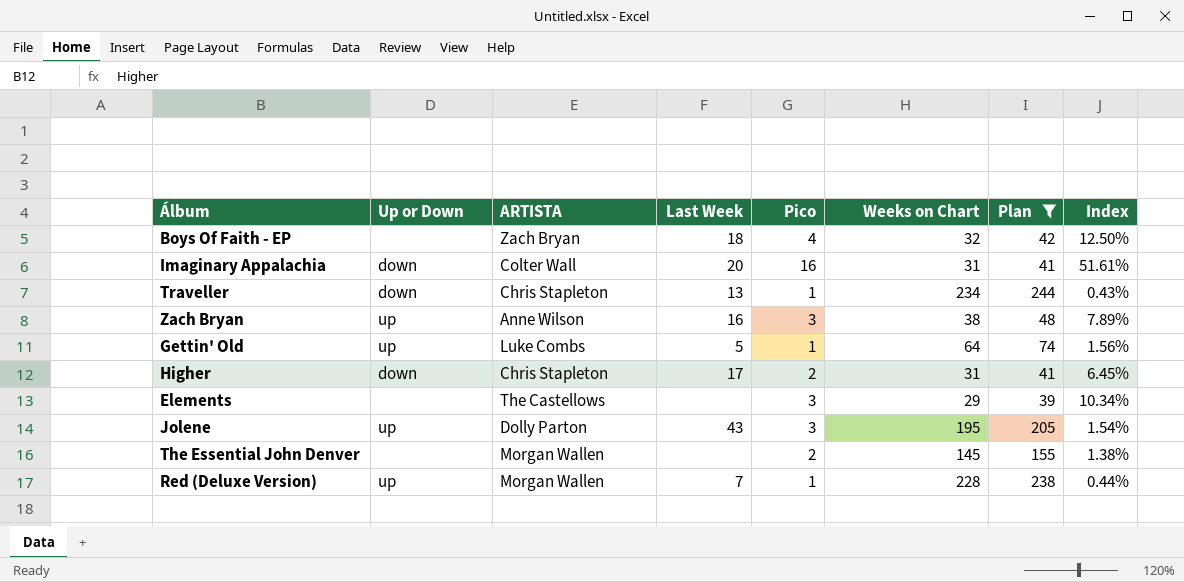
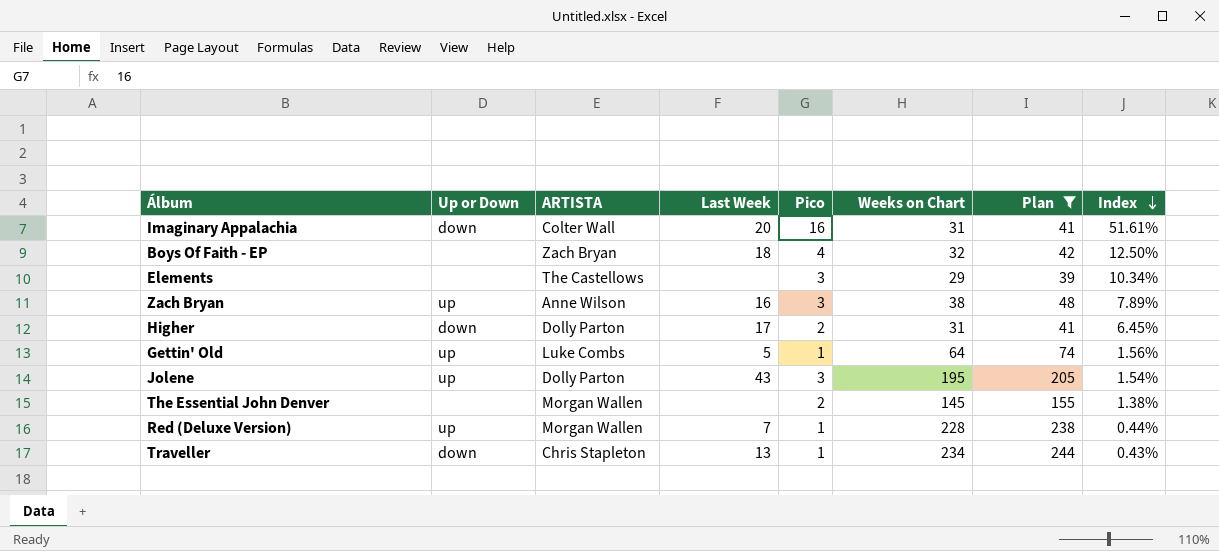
row order: none -> Index descending
Higher | ARTISTA: Chris Stapleton -> Dolly Parton

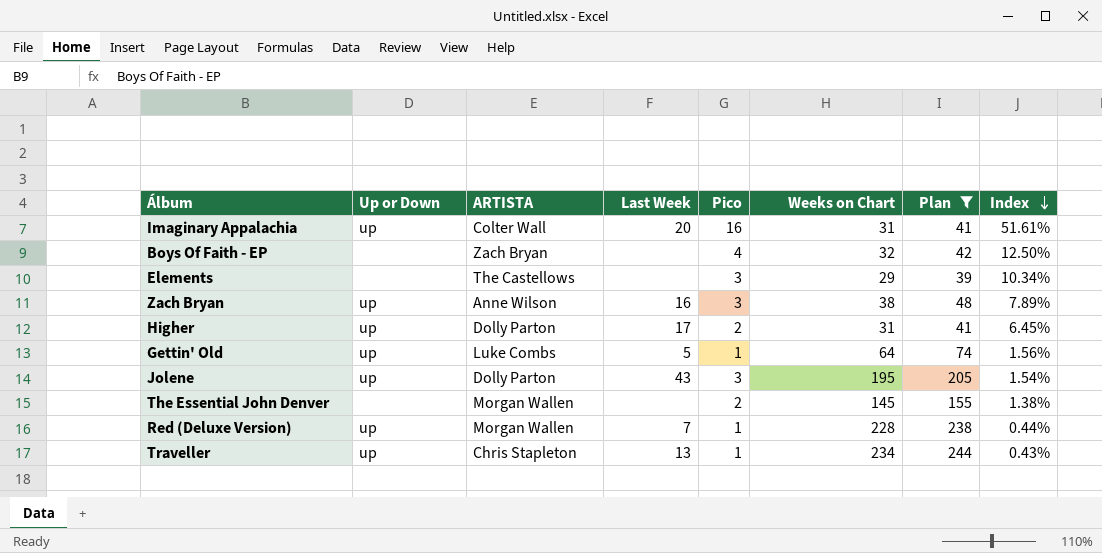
Imaginary Appalachia | Up or Down: down -> up
Boys Of Faith - EP | Last Week: 18 -> none
Higher | Up or Down: down -> up
Traveller | Up or Down: down -> up

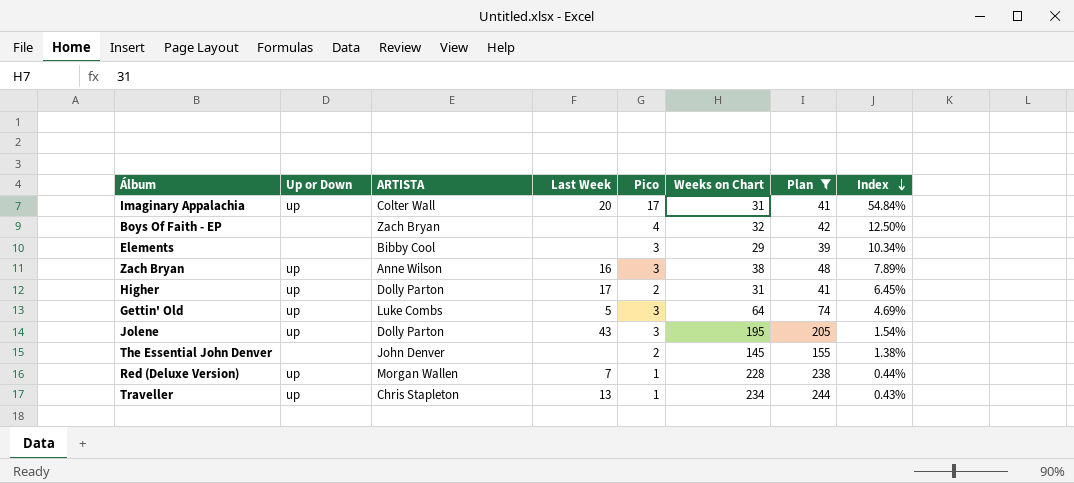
Imaginary Appalachia | Pico: 16 -> 17
Imaginary Appalachia | Index: 51.61% -> 54.84%
Elements | ARTISTA: The Castellows -> Bibby Cool
Gettin' Old | Pico: 1 -> 3
Gettin' Old | Index: 1.56% -> 4.69%
The Essential John Denver | ARTISTA: Morgan Wallen -> John Denver

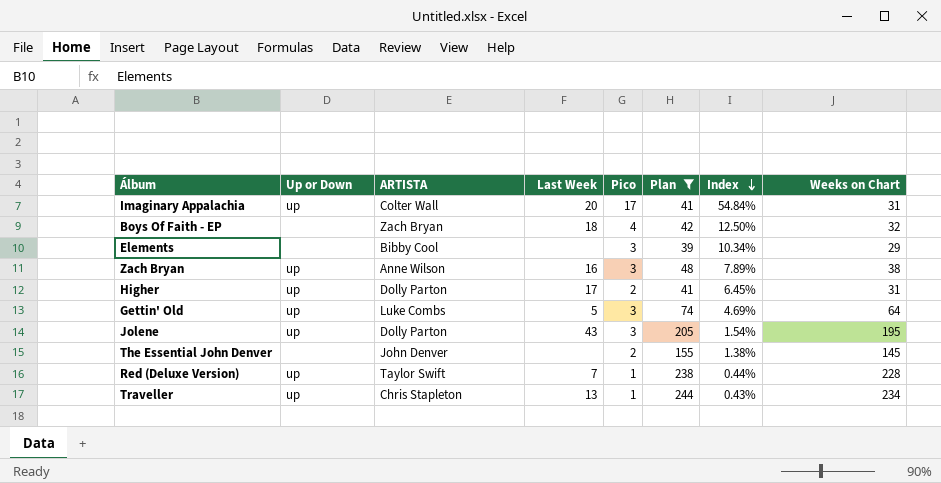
column Weeks on Chart | position: 6 -> 8
Boys Of Faith - EP | Last Week: none -> 18
Red (Deluxe Version) | ARTISTA: Morgan Wallen -> Taylor Swift

